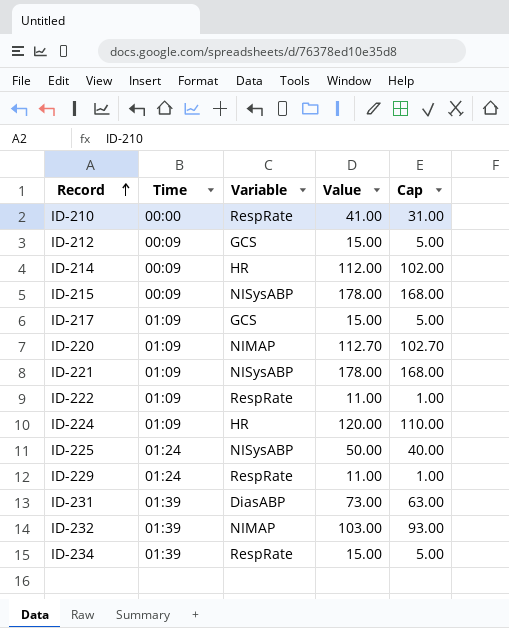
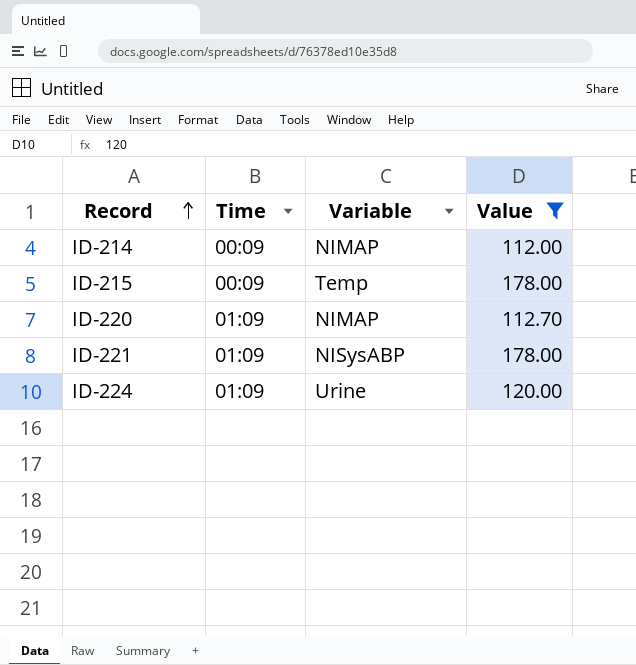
filter: none -> Value >= 112.00
column Cap | formula: [Value] - 10 -> none
ID-214 | Variable: HR -> NIMAP
ID-215 | Variable: NISysABP -> Temp
ID-224 | Variable: HR -> Urine

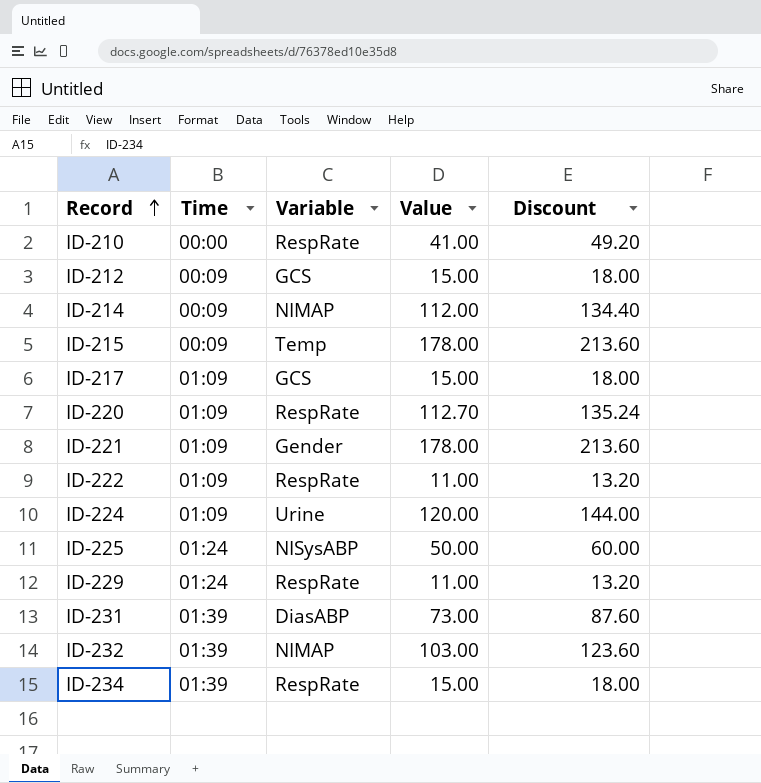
filter: Value >= 112.00 -> none
column Discount | formula: none -> [Value] * 1.2
ID-220 | Variable: NIMAP -> RespRate
ID-221 | Variable: NISysABP -> Gender

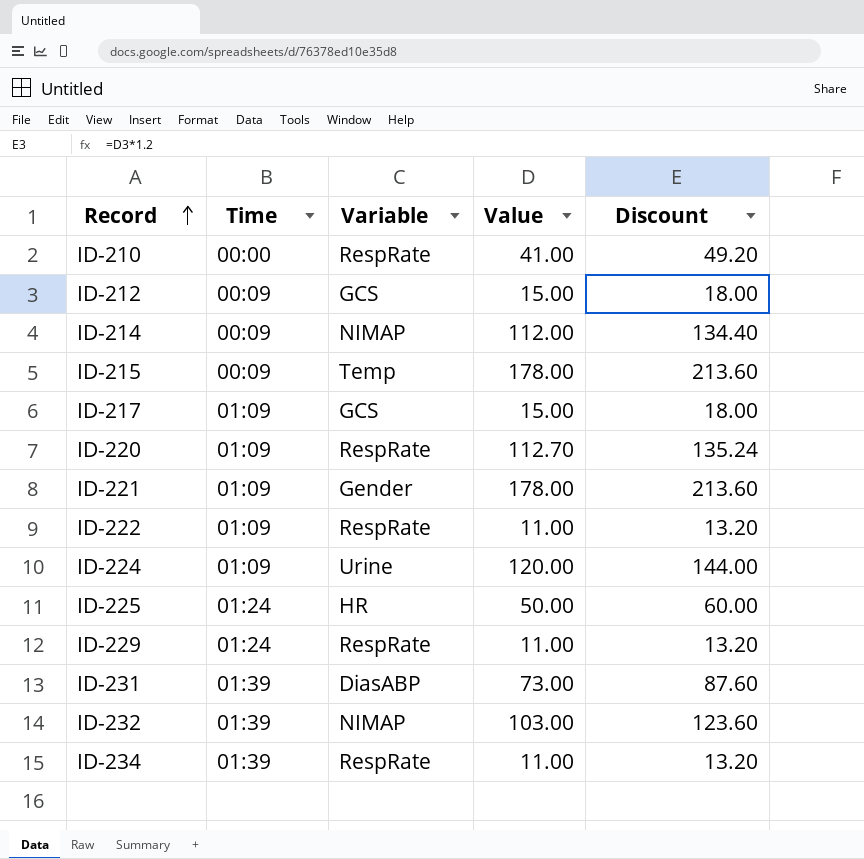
ID-225 | Variable: NISysABP -> HR
ID-234 | Value: 15.00 -> 11.00
ID-234 | Discount: 18.00 -> 13.20

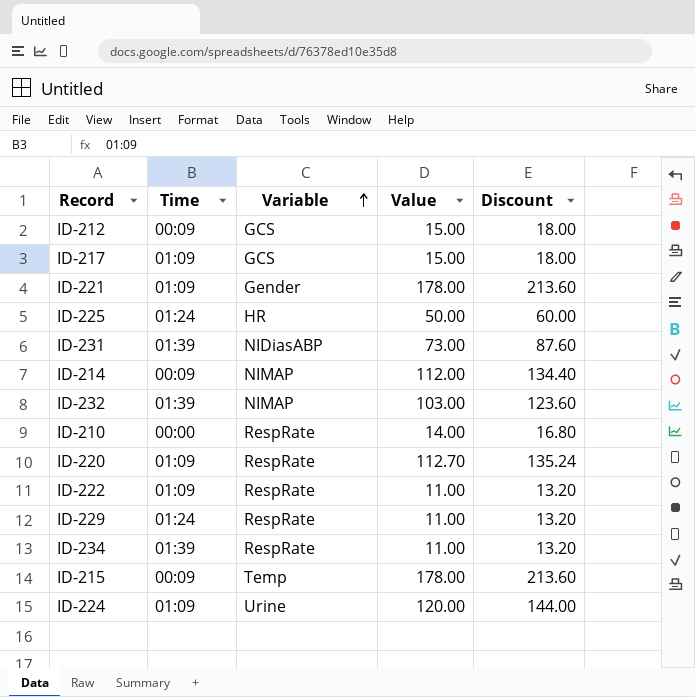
row order: Record ascending -> Variable ascending
ID-231 | Variable: DiasABP -> NIDiasABP
ID-210 | Value: 41.00 -> 14.00
ID-210 | Discount: 49.20 -> 16.80

